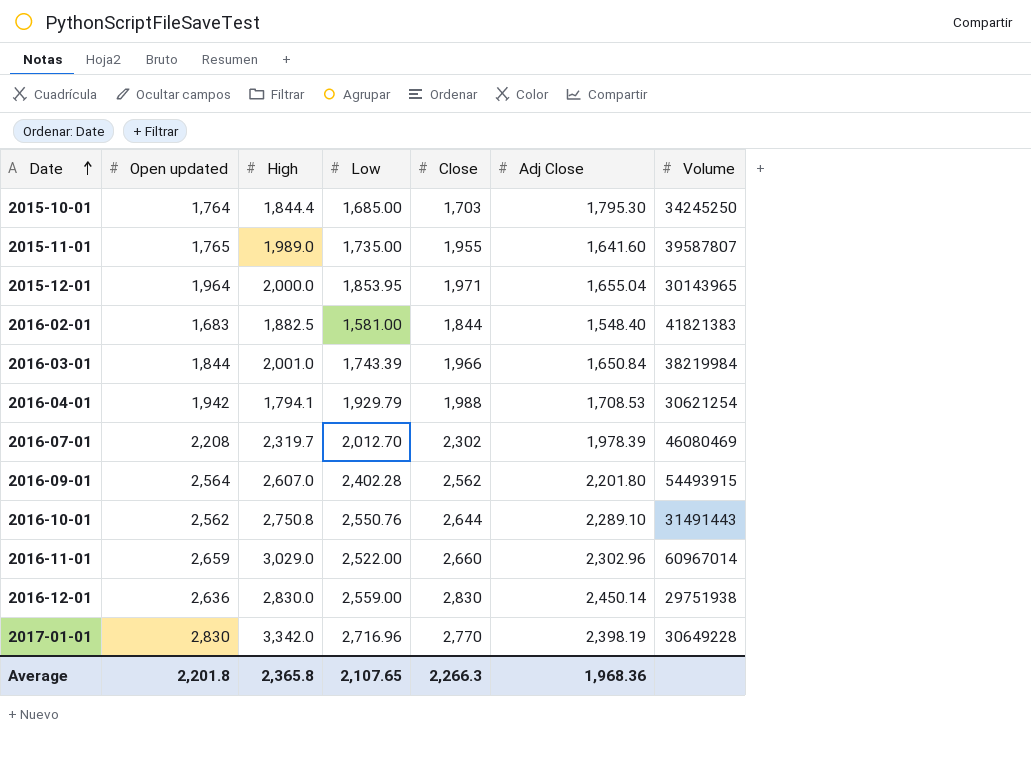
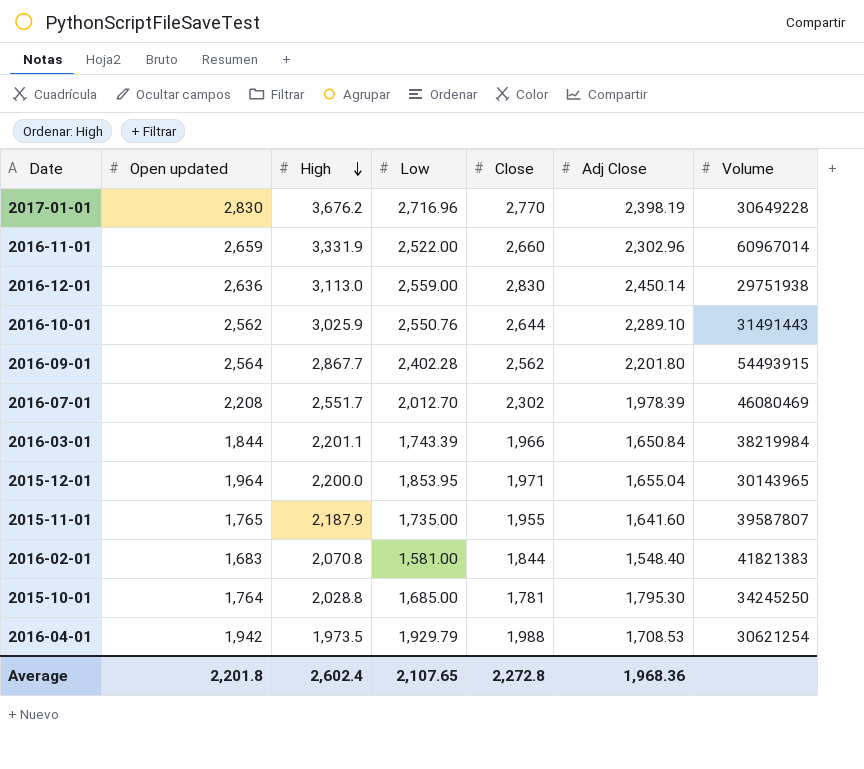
row order: Date ascending -> High descending
2017-01-01 | High: 3,342.0 -> 3,676.2
2016-11-01 | High: 3,029.0 -> 3,331.9
2016-12-01 | High: 2,830.0 -> 3,113.0
2016-10-01 | High: 2,750.8 -> 3,025.9
2016-09-01 | High: 2,607.0 -> 2,867.7
2016-07-01 | High: 2,319.7 -> 2,551.7
2016-03-01 | High: 2,001.0 -> 2,201.1
2015-12-01 | High: 2,000.0 -> 2,200.0
2015-11-01 | High: 1,989.0 -> 2,187.9
2016-02-01 | High: 1,882.5 -> 2,070.8
2015-10-01 | High: 1,844.4 -> 2,028.8
2015-10-01 | Close: 1,703 -> 1,781
2016-04-01 | High: 1,794.1 -> 1,973.5
Average | High: 2,365.8 -> 2,602.4
Average | Close: 2,266.3 -> 2,272.8

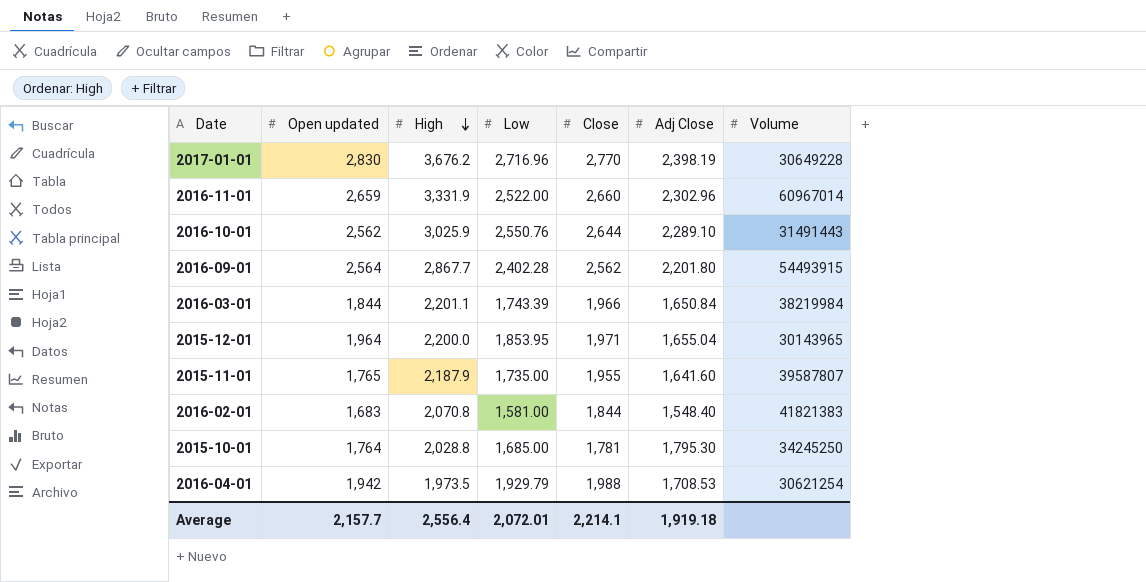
row 2016-12-01: 2,636 | 3,113.0 | 2,559.00 | 2,830 | 2,450.14 | 29751938 -> none
row 2016-07-01: 2,208 | 2,551.7 | 2,012.70 | 2,302 | 1,978.39 | 46080469 -> none
Average | Open updated: 2,201.8 -> 2,157.7
Average | High: 2,602.4 -> 2,556.4
Average | Low: 2,107.65 -> 2,072.01
Average | Close: 2,272.8 -> 2,214.1
Average | Adj Close: 1,968.36 -> 1,919.18

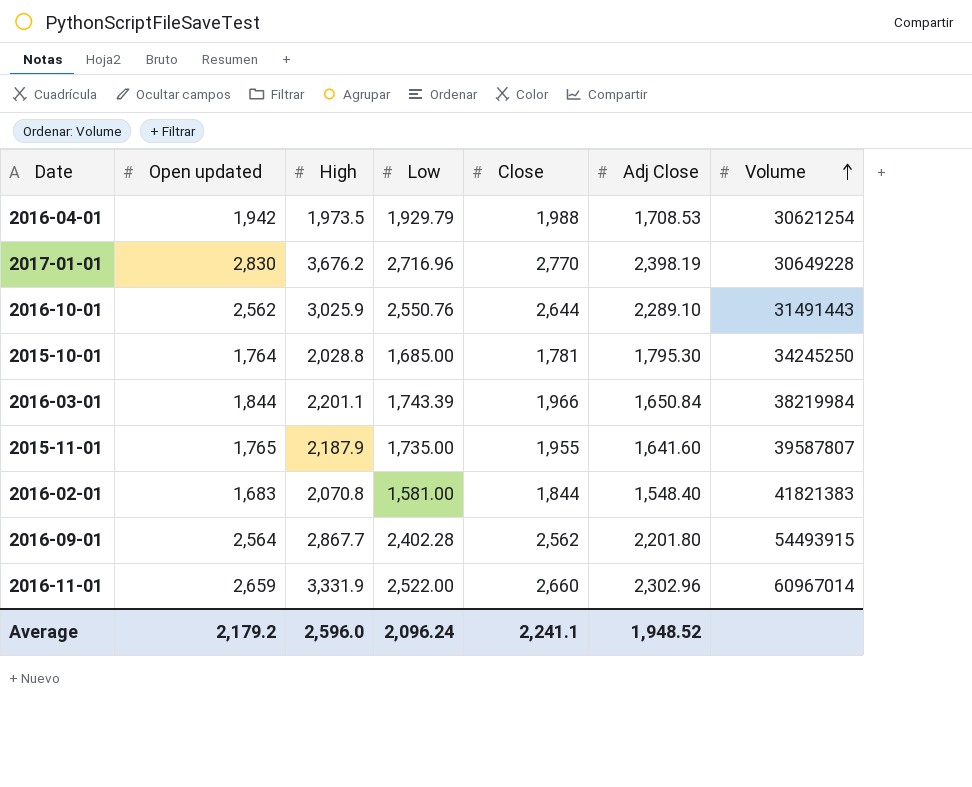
row order: High descending -> Volume ascending
row 2015-12-01: 1,964 | 2,200.0 | 1,853.95 | 1,971 | 1,655.04 | 30143965 -> none
Average | Open updated: 2,157.7 -> 2,179.2
Average | High: 2,556.4 -> 2,596.0
Average | Low: 2,072.01 -> 2,096.24
Average | Close: 2,214.1 -> 2,241.1
Average | Adj Close: 1,919.18 -> 1,948.52

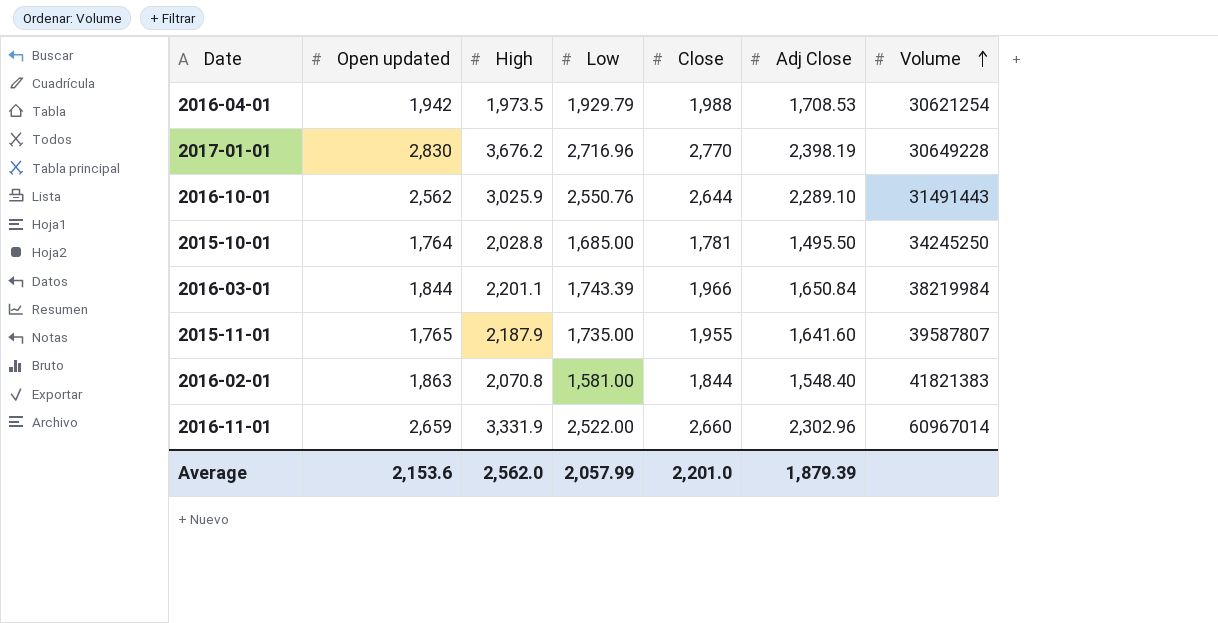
row 2016-09-01: 2,564 | 2,867.7 | 2,402.28 | 2,562 | 2,201.80 | 54493915 -> none
2015-10-01 | Adj Close: 1,795.30 -> 1,495.50
2016-02-01 | Open updated: 1,683 -> 1,863
Average | Open updated: 2,179.2 -> 2,153.6
Average | High: 2,596.0 -> 2,562.0
Average | Low: 2,096.24 -> 2,057.99
Average | Close: 2,241.1 -> 2,201.0
Average | Adj Close: 1,948.52 -> 1,879.39

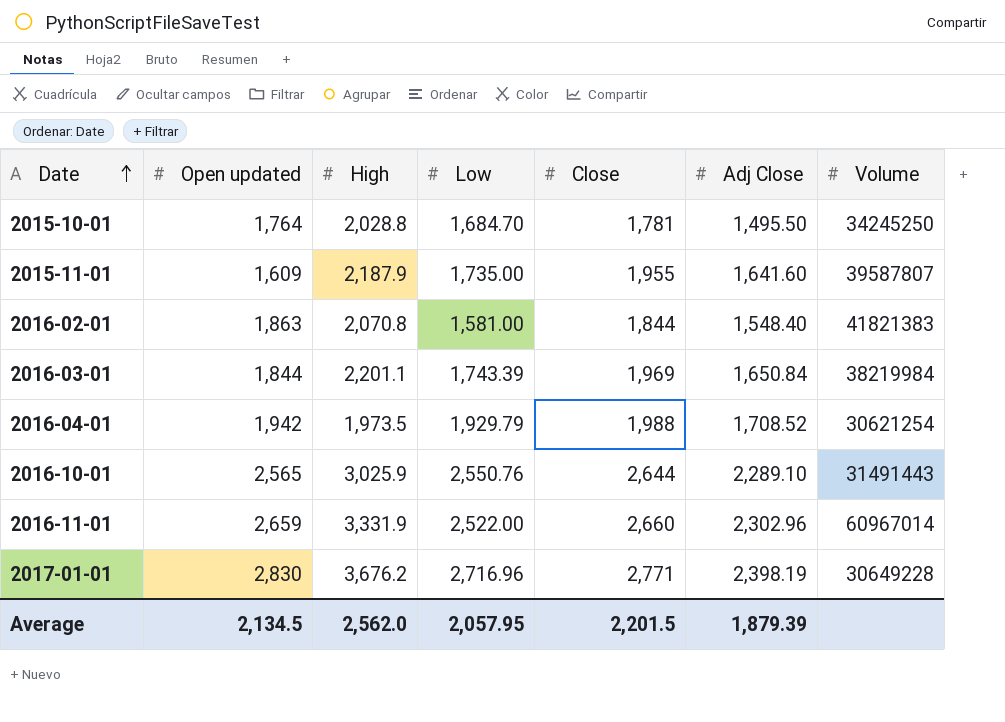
row order: Volume ascending -> Date ascending
2015-10-01 | Low: 1,685.00 -> 1,684.70
2015-11-01 | Open updated: 1,765 -> 1,609
2016-03-01 | Close: 1,966 -> 1,969
2016-04-01 | Adj Close: 1,708.53 -> 1,708.52
2016-10-01 | Open updated: 2,562 -> 2,565
2017-01-01 | Close: 2,770 -> 2,771
Average | Open updated: 2,153.6 -> 2,134.5
Average | Low: 2,057.99 -> 2,057.95
Average | Close: 2,201.0 -> 2,201.5

